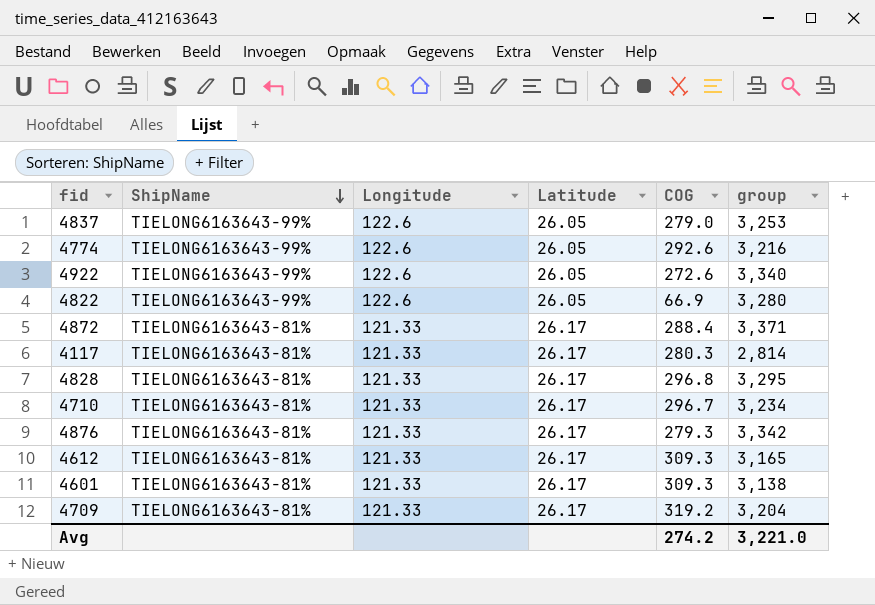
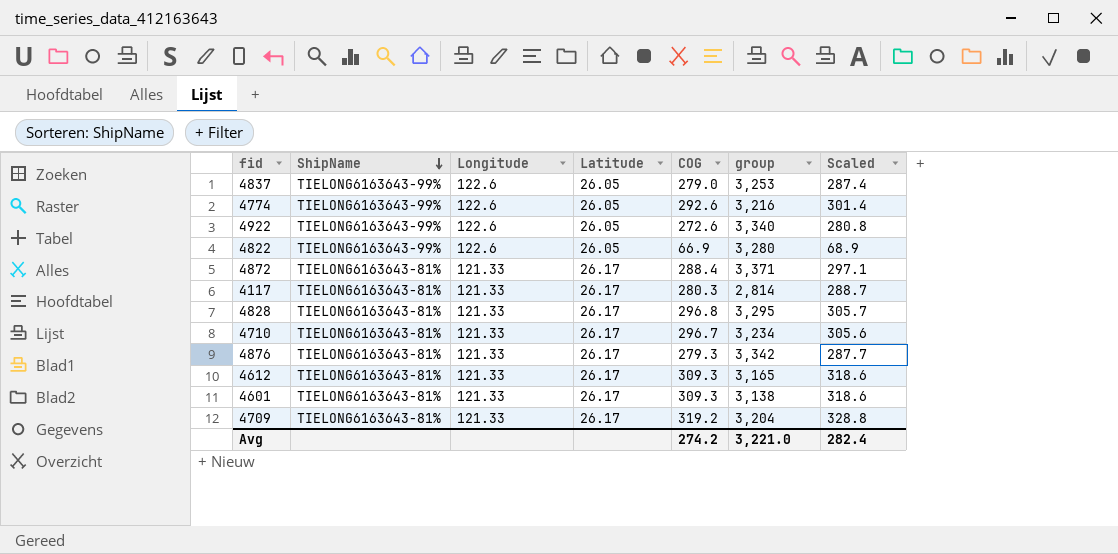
column Scaled | formula: none -> [COG] * 1.03

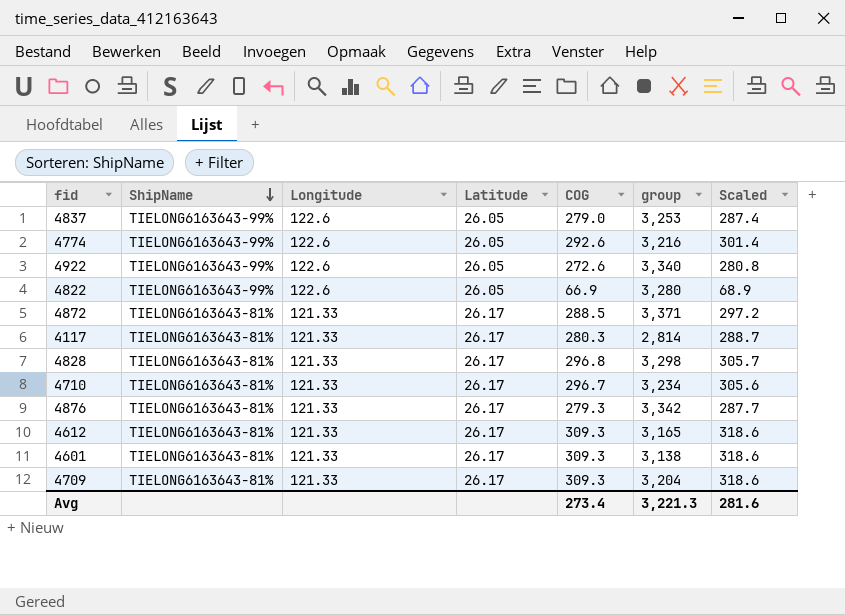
4872 | COG: 288.4 -> 288.5
4872 | Scaled: 297.1 -> 297.2
4828 | group: 3,295 -> 3,298
4709 | COG: 319.2 -> 309.3
4709 | Scaled: 328.8 -> 318.6
Avg | COG: 274.2 -> 273.4
Avg | group: 3,221.0 -> 3,221.3
Avg | Scaled: 282.4 -> 281.6

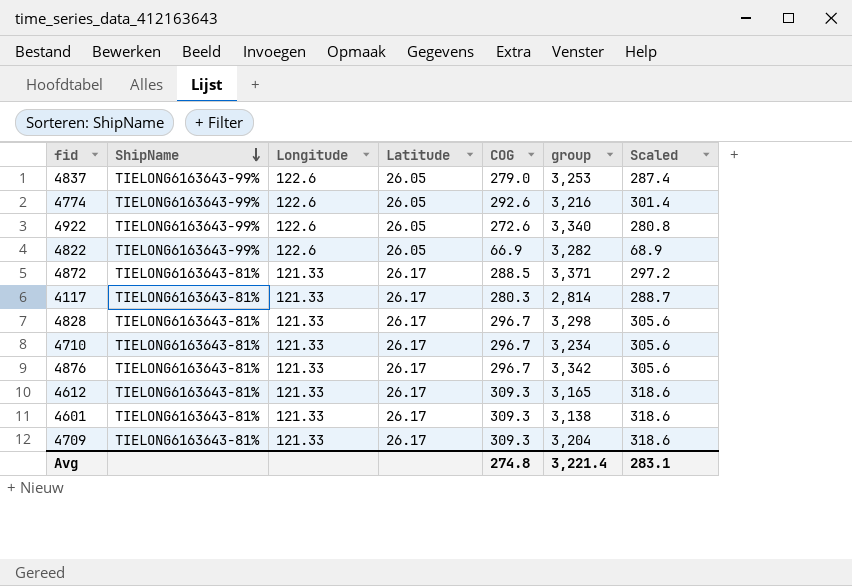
4822 | group: 3,280 -> 3,282
4828 | COG: 296.8 -> 296.7
4828 | Scaled: 305.7 -> 305.6
4876 | COG: 279.3 -> 296.7
4876 | Scaled: 287.7 -> 305.6
Avg | COG: 273.4 -> 274.8
Avg | group: 3,221.3 -> 3,221.4
Avg | Scaled: 281.6 -> 283.1

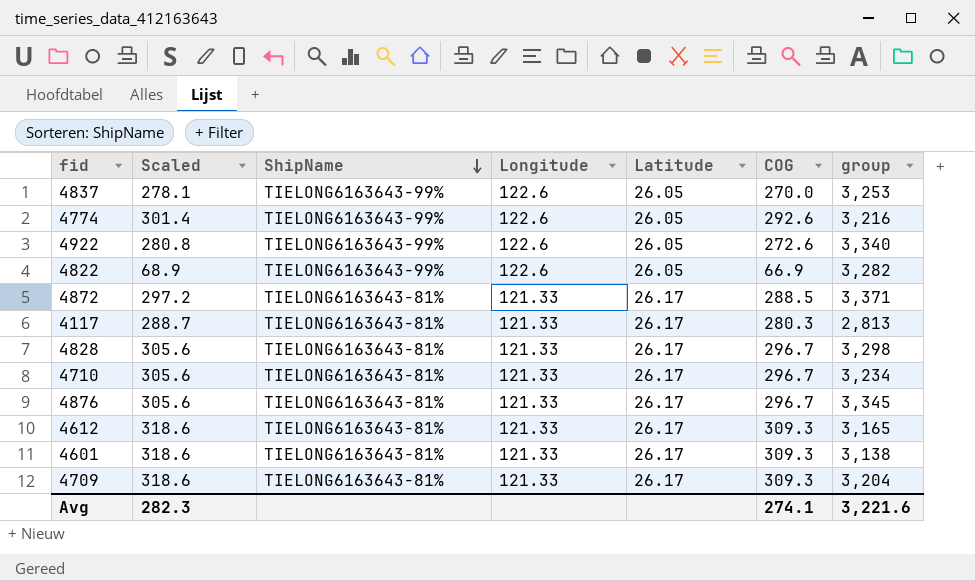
column Scaled | position: 7 -> 2
4837 | Scaled: 287.4 -> 278.1
4837 | COG: 279.0 -> 270.0
4117 | group: 2,814 -> 2,813
4876 | group: 3,342 -> 3,345
Avg | Scaled: 283.1 -> 282.3
Avg | COG: 274.8 -> 274.1
Avg | group: 3,221.4 -> 3,221.6

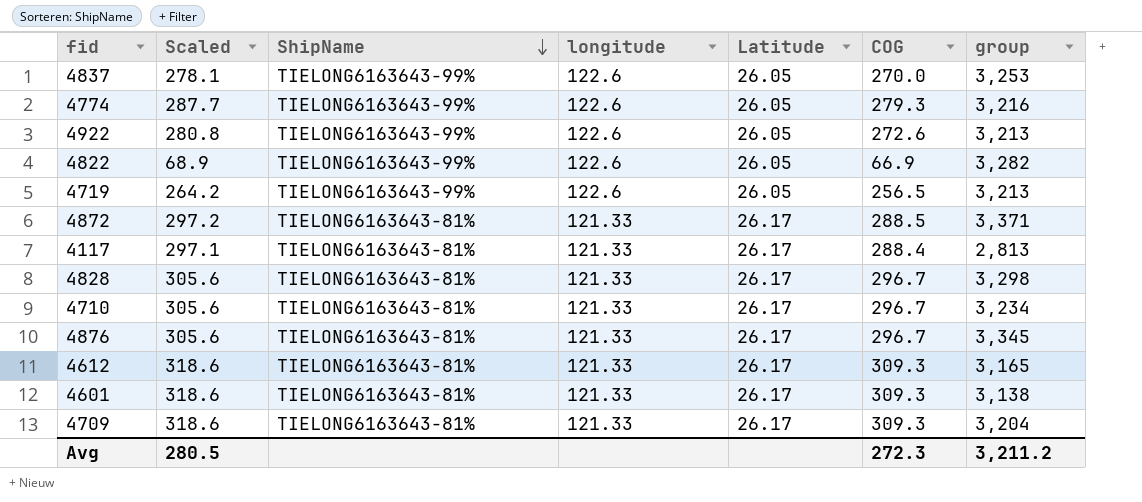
column name: Longitude -> longitude
4774 | Scaled: 301.4 -> 287.7
4774 | COG: 292.6 -> 279.3
4922 | group: 3,340 -> 3,213
row 4719: none -> 264.2 | TIELONG6163643-99% | 122.6 | 26.05 | 256.5 | 3,213
4117 | Scaled: 288.7 -> 297.1
4117 | COG: 280.3 -> 288.4
Avg | Scaled: 282.3 -> 280.5
Avg | COG: 274.1 -> 272.3
Avg | group: 3,221.6 -> 3,211.2

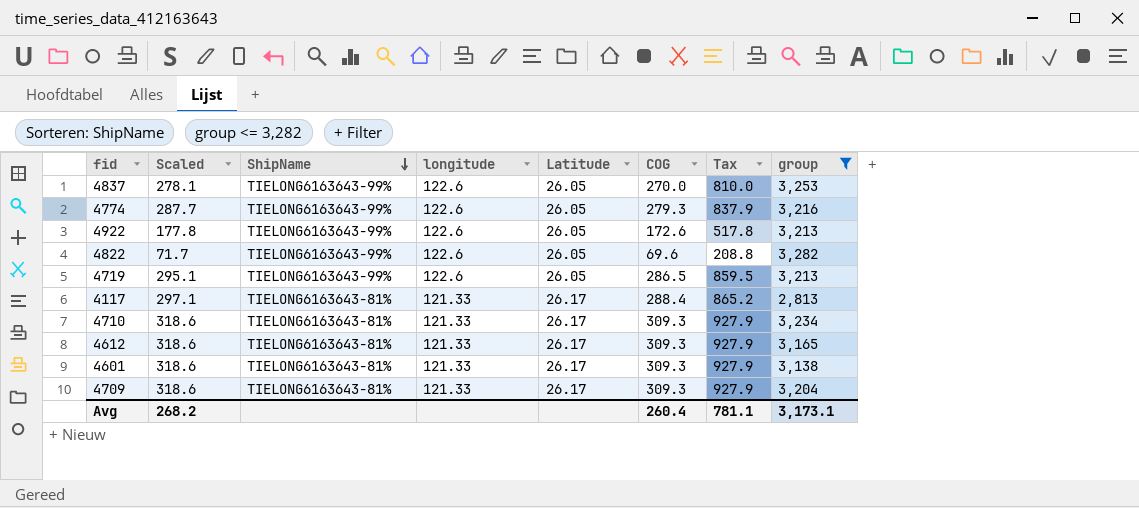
filter: none -> group <= 3,282
column Tax | formula: none -> [COG] * 3
4922 | Scaled: 280.8 -> 177.8
4922 | COG: 272.6 -> 172.6
4822 | Scaled: 68.9 -> 71.7
4822 | COG: 66.9 -> 69.6
4719 | Scaled: 264.2 -> 295.1
4719 | COG: 256.5 -> 286.5
4710 | Scaled: 305.6 -> 318.6
4710 | COG: 296.7 -> 309.3
Avg | Scaled: 280.5 -> 268.2
Avg | COG: 272.3 -> 260.4
Avg | group: 3,211.2 -> 3,173.1

